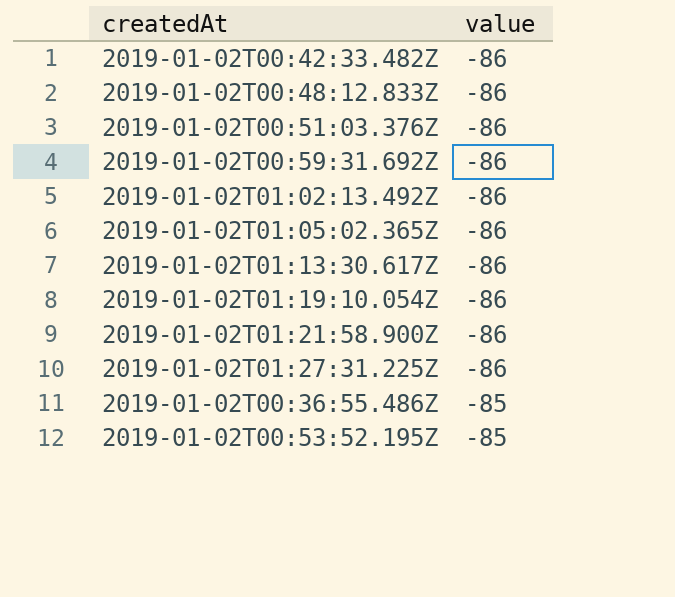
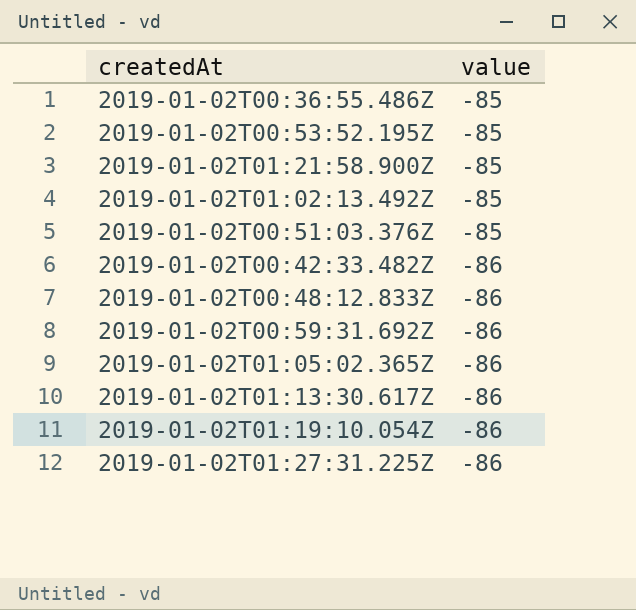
row order: value ascending -> value descending
2019-01-02T01:21:58.900Z | value: -86 -> -85
2019-01-02T01:02:13.492Z | value: -86 -> -85
2019-01-02T00:51:03.376Z | value: -86 -> -85

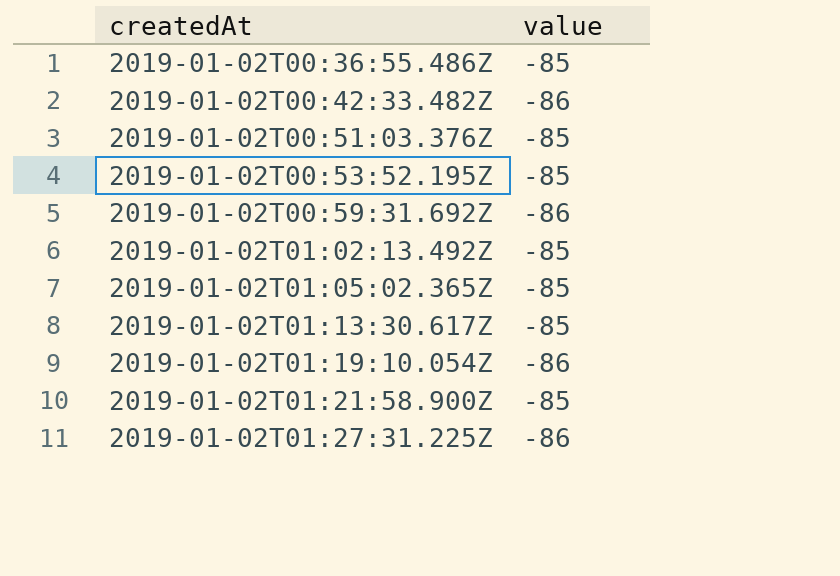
row order: value descending -> createdAt ascending
row 2019-01-02T00:48:12.833Z: -86 -> none
2019-01-02T01:05:02.365Z | value: -86 -> -85
2019-01-02T01:13:30.617Z | value: -86 -> -85

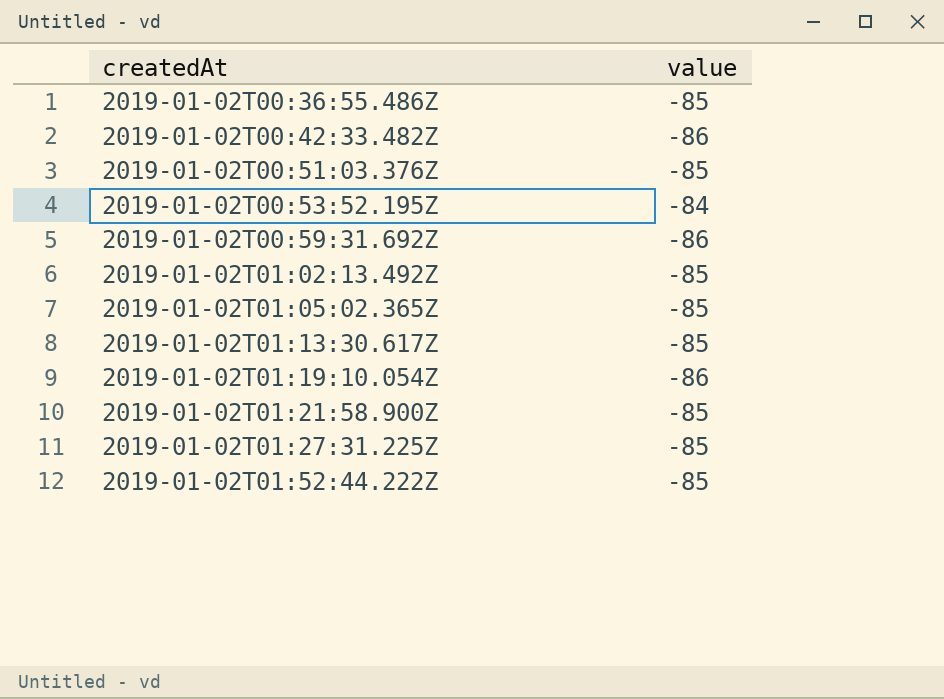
2019-01-02T00:53:52.195Z | value: -85 -> -84
2019-01-02T01:27:31.225Z | value: -86 -> -85
row 2019-01-02T01:52:44.222Z: none -> -85

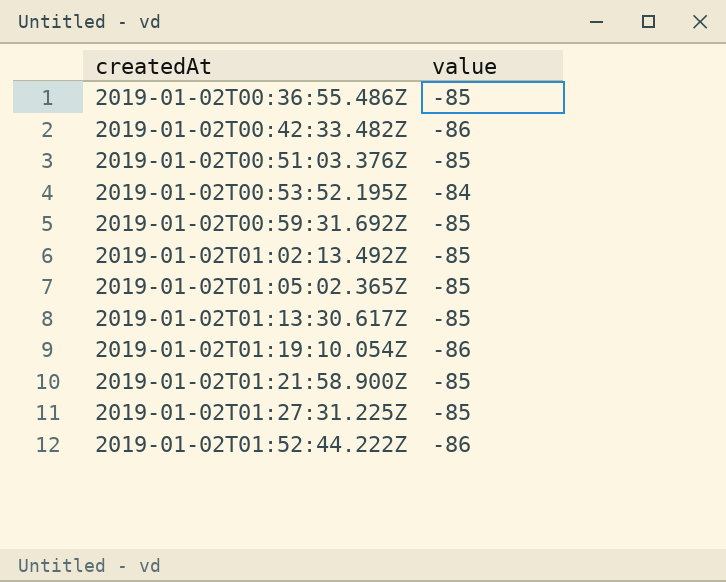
2019-01-02T00:59:31.692Z | value: -86 -> -85
2019-01-02T01:52:44.222Z | value: -85 -> -86

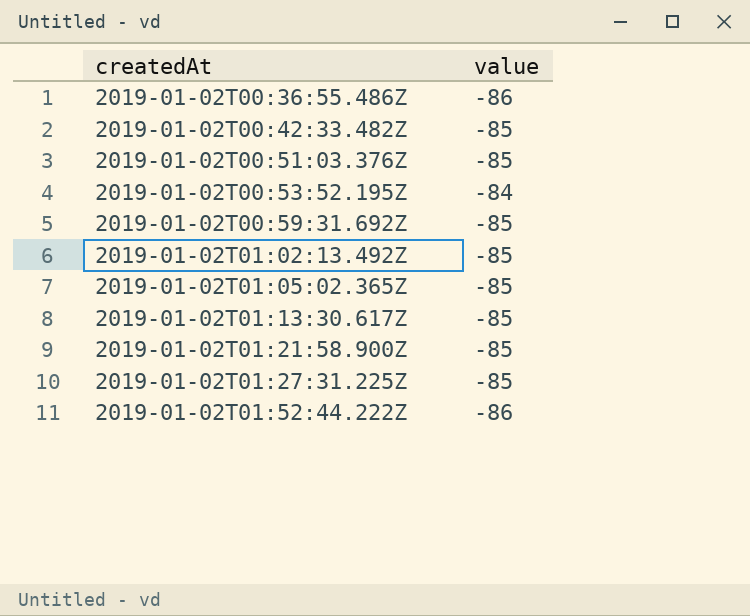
row 2019-01-02T01:19:10.054Z: -86 -> none
2019-01-02T00:36:55.486Z | value: -85 -> -86
2019-01-02T00:42:33.482Z | value: -86 -> -85

